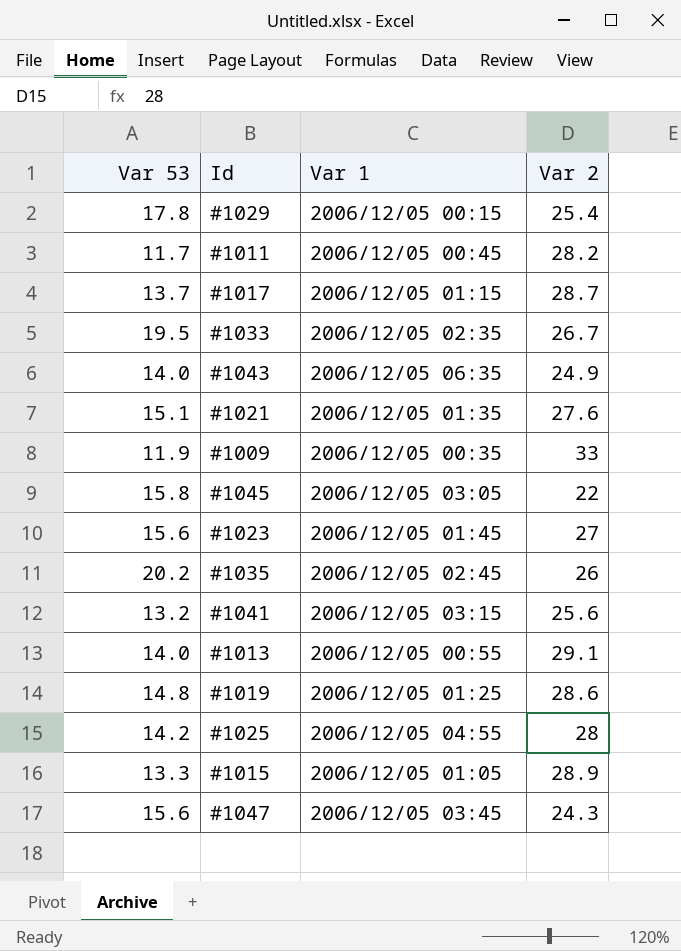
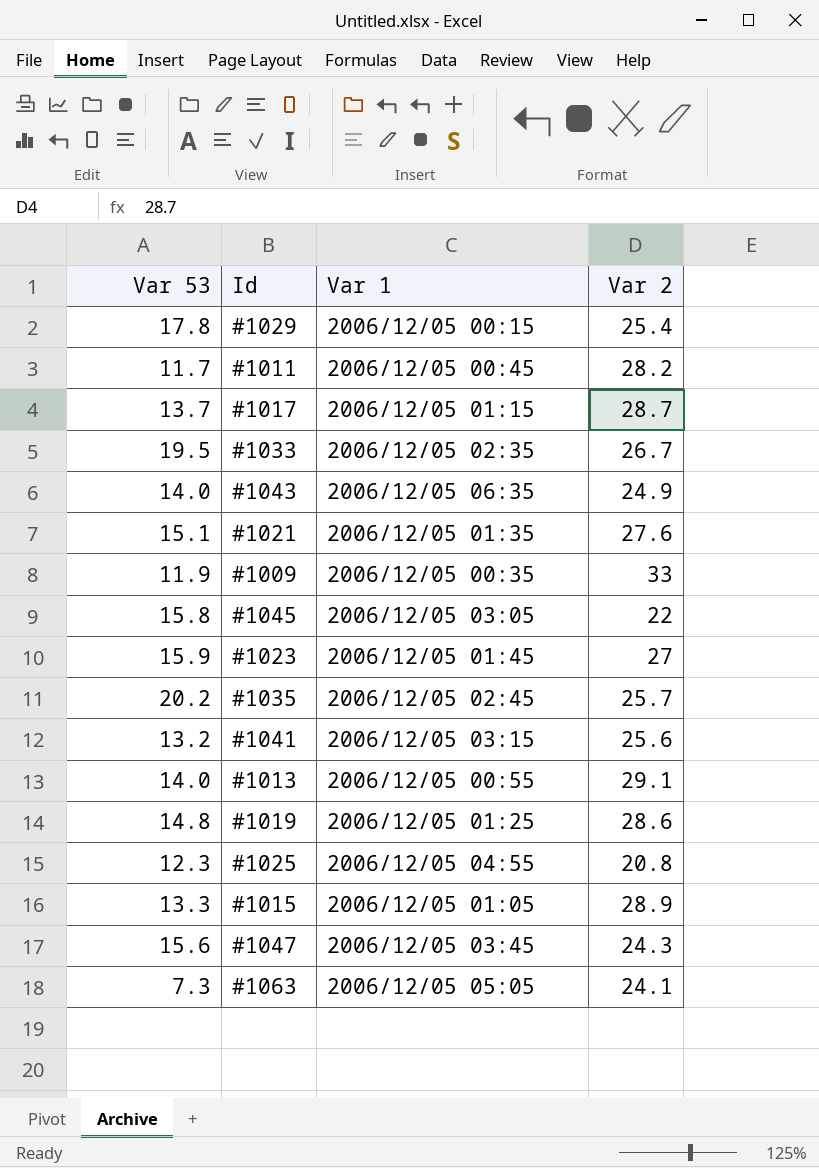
#1023 | Var 53: 15.6 -> 15.9
#1035 | Var 2: 26 -> 25.7
#1025 | Var 53: 14.2 -> 12.3
#1025 | Var 2: 28 -> 20.8
row #1063: none -> 7.3 | 2006/12/05 05:05 | 24.1

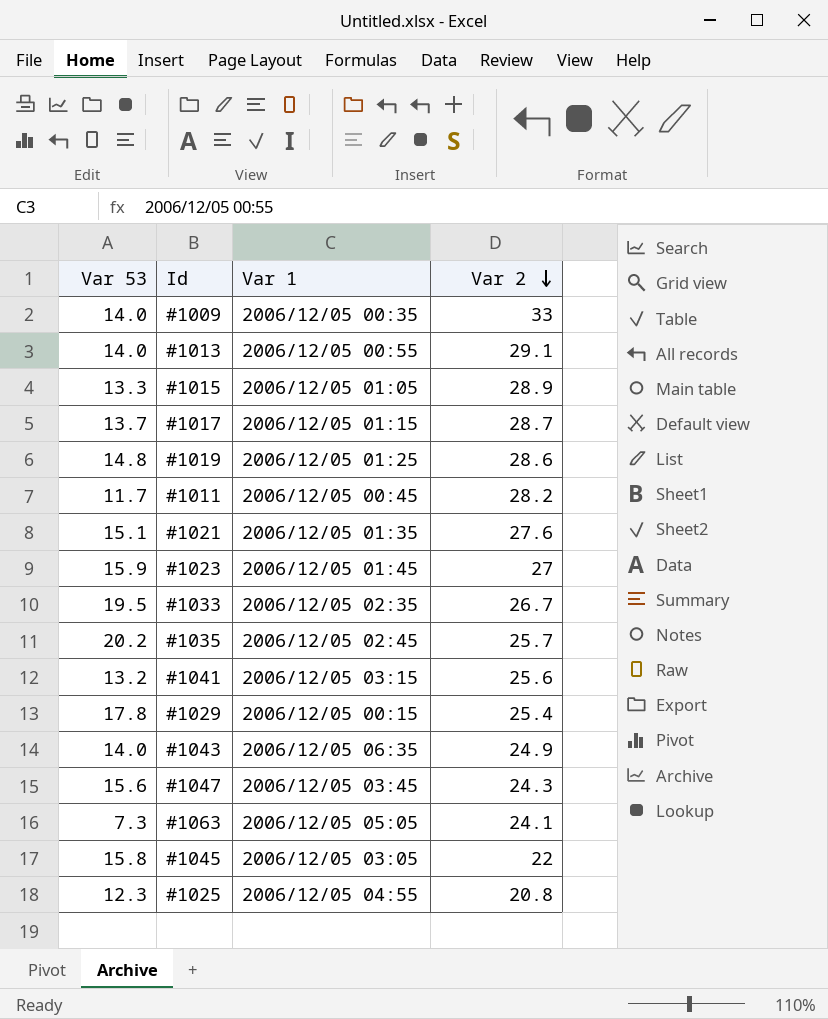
row order: none -> Var 2 descending
#1009 | Var 53: 11.9 -> 14.0

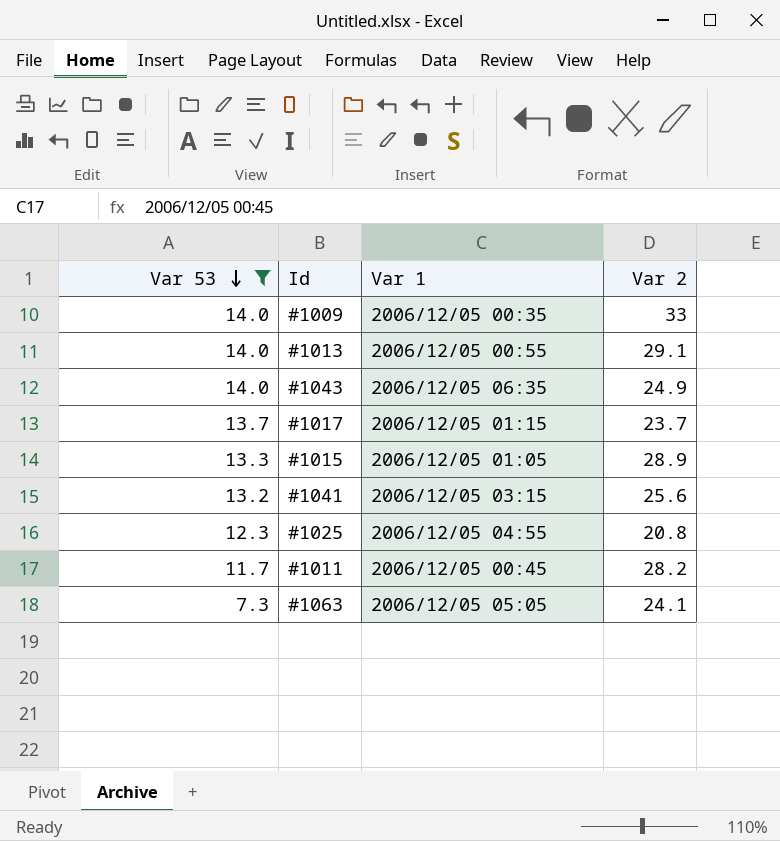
filter: none -> Var 53 <= 14.0
row order: Var 2 descending -> Var 53 descending
#1017 | Var 2: 28.7 -> 23.7

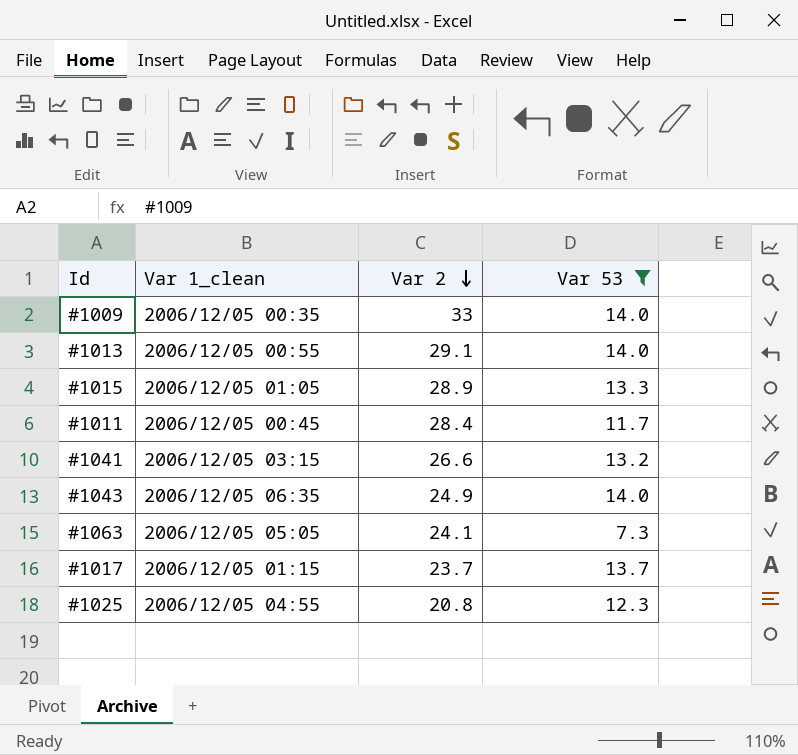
row order: Var 53 descending -> Var 2 descending
column name: Var 1 -> Var 1_clean
column Var 53 | position: 1 -> 4
#1011 | Var 2: 28.2 -> 28.4
#1041 | Var 2: 25.6 -> 26.6

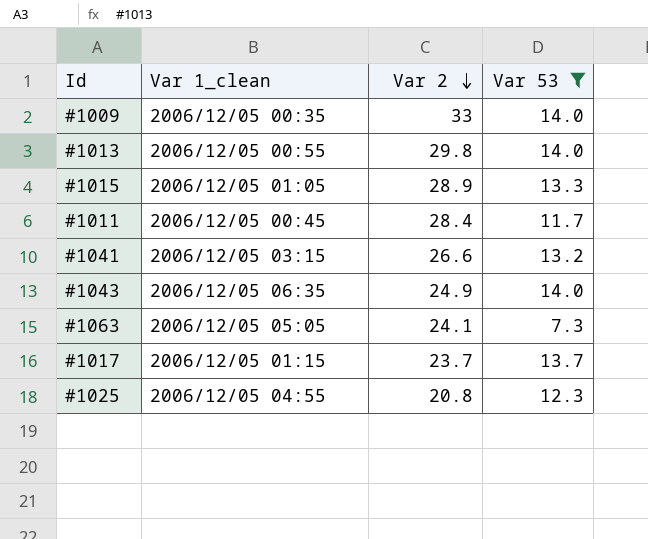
#1013 | Var 2: 29.1 -> 29.8

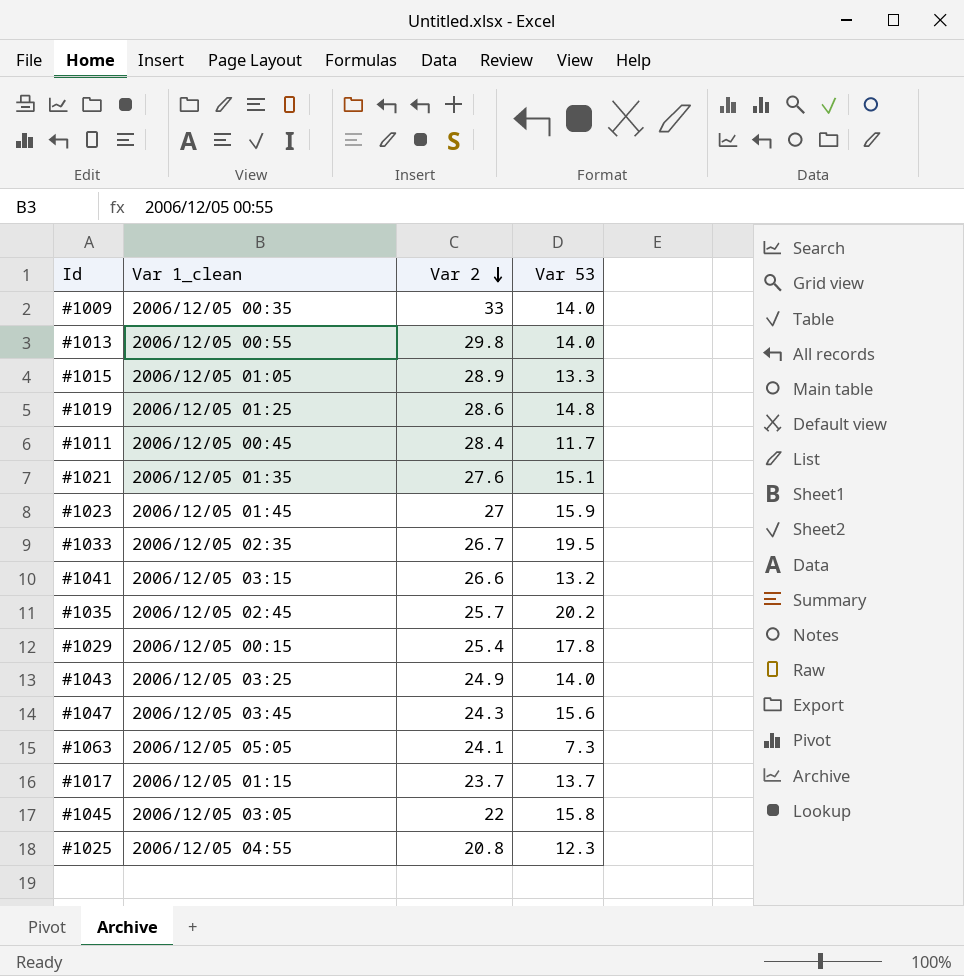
filter: Var 53 <= 14.0 -> none
#1043 | Var 1_clean: 2006/12/05 06:35 -> 2006/12/05 03:25

